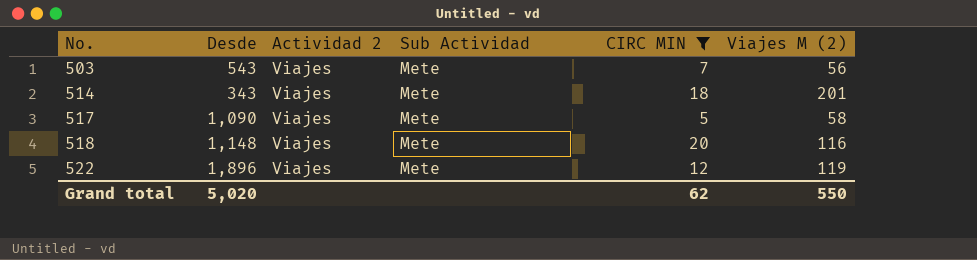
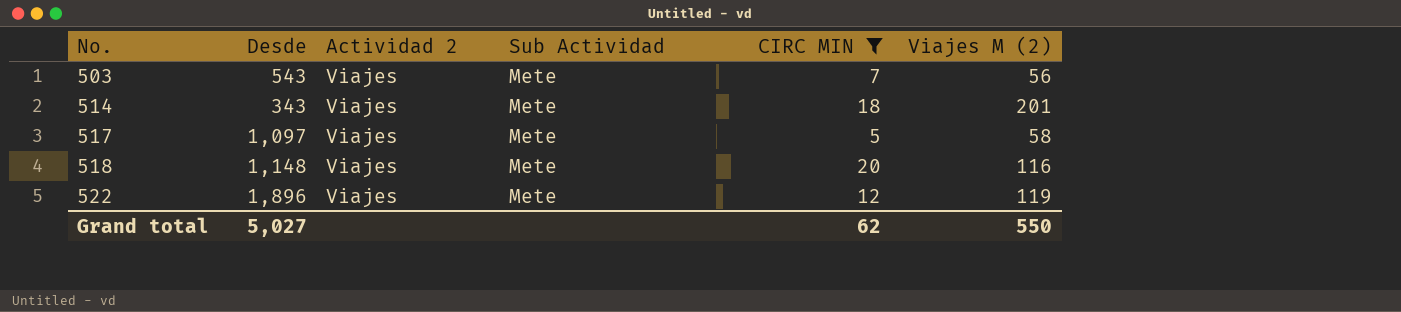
517 | Desde: 1,090 -> 1,097
Grand total | Desde: 5,020 -> 5,027

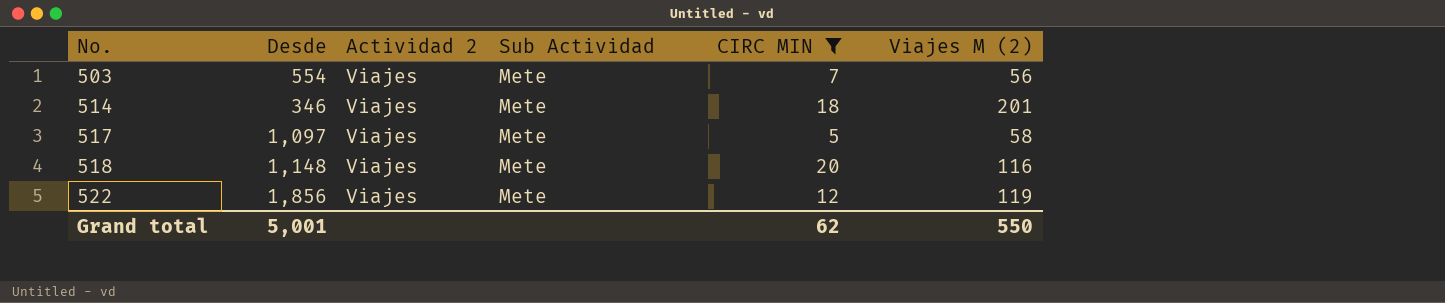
503 | Desde: 543 -> 554
514 | Desde: 343 -> 346
522 | Desde: 1,896 -> 1,856
Grand total | Desde: 5,027 -> 5,001

